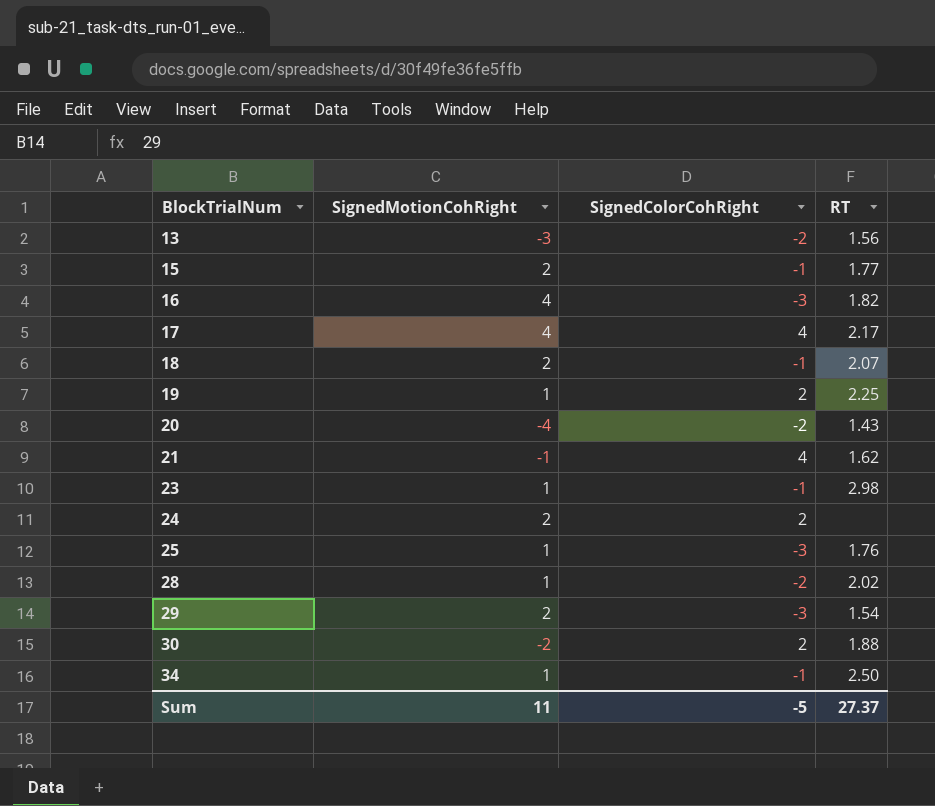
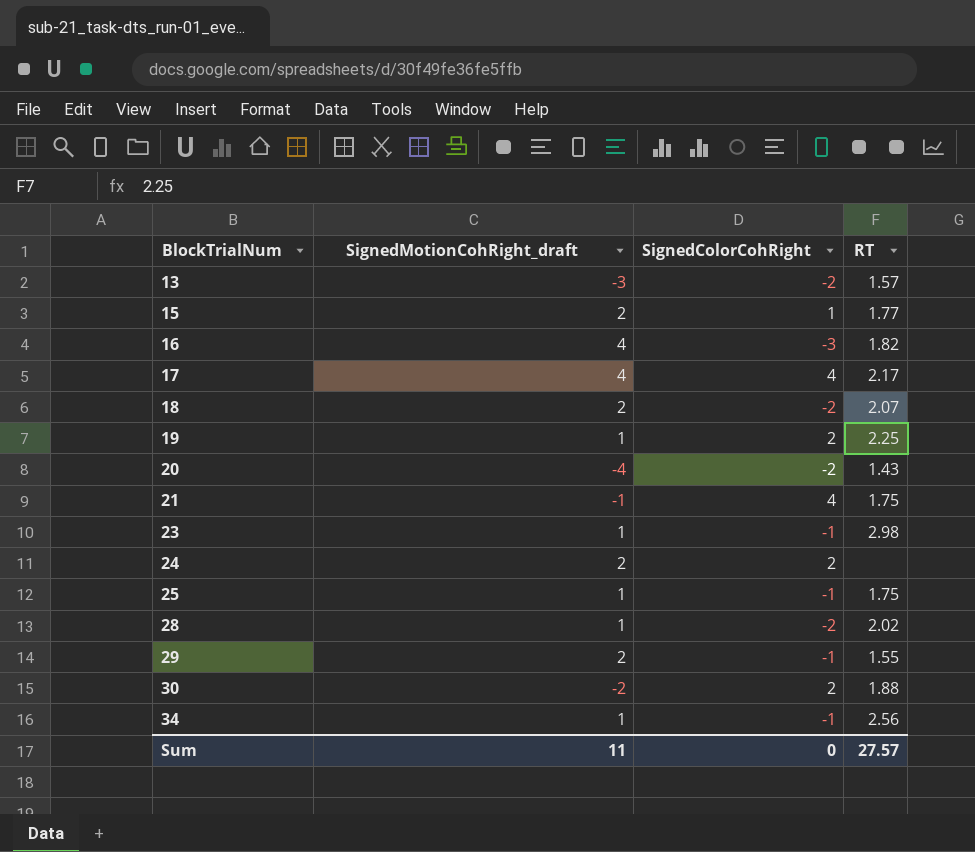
column name: SignedMotionCohRight -> SignedMotionCohRight_draft
13 | RT: 1.56 -> 1.57
15 | SignedColorCohRight: -1 -> 1
18 | SignedColorCohRight: -1 -> -2
21 | RT: 1.62 -> 1.75
25 | SignedColorCohRight: -3 -> -1
25 | RT: 1.76 -> 1.75
29 | SignedColorCohRight: -3 -> -1
29 | RT: 1.54 -> 1.55
34 | RT: 2.50 -> 2.56
Sum | SignedColorCohRight: -5 -> 0
Sum | RT: 27.37 -> 27.57

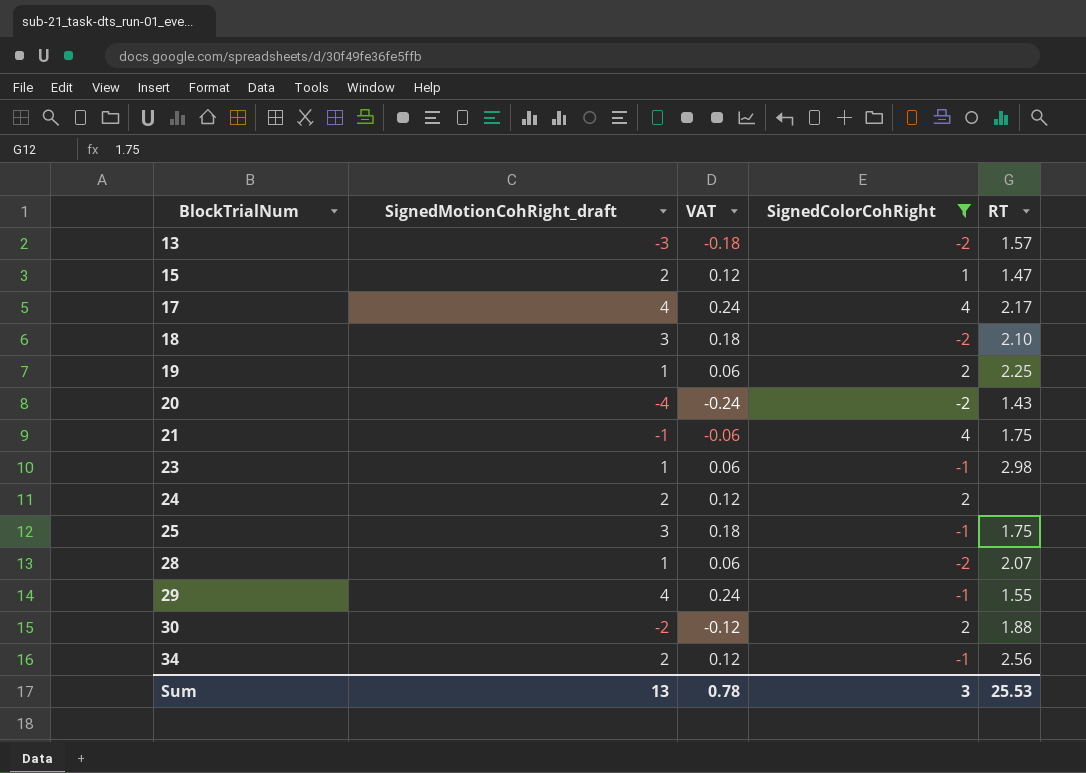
filter: none -> SignedColorCohRight != -3
column VAT | formula: none -> [SignedMotionCohRight_draft] * 0.06
15 | RT: 1.77 -> 1.47
18 | SignedMotionCohRight_draft: 2 -> 3
18 | RT: 2.07 -> 2.10
25 | SignedMotionCohRight_draft: 1 -> 3
28 | RT: 2.02 -> 2.07
29 | SignedMotionCohRight_draft: 2 -> 4
34 | SignedMotionCohRight_draft: 1 -> 2
Sum | SignedMotionCohRight_draft: 11 -> 13
Sum | SignedColorCohRight: 0 -> 3
Sum | RT: 27.57 -> 25.53

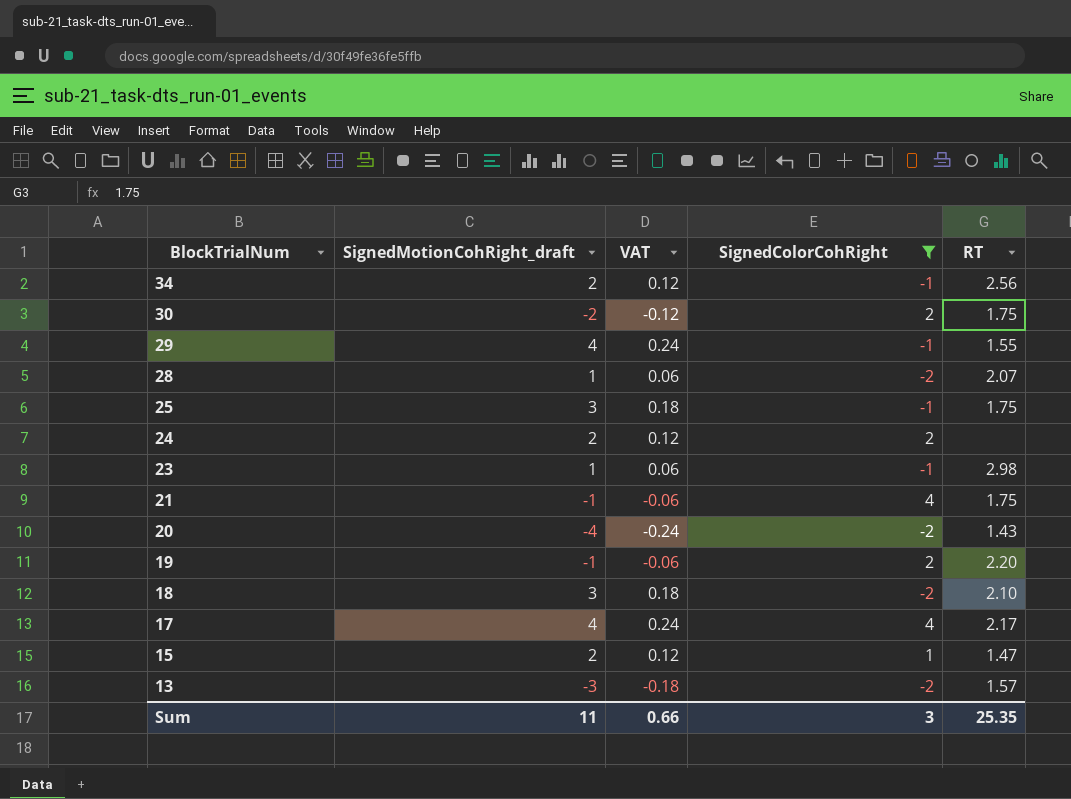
row order: BlockTrialNum ascending -> BlockTrialNum descending
30 | RT: 1.88 -> 1.75
19 | SignedMotionCohRight_draft: 1 -> -1
19 | VAT: 0.06 -> -0.06
19 | RT: 2.25 -> 2.20
Sum | SignedMotionCohRight_draft: 13 -> 11
Sum | VAT: 0.78 -> 0.66
Sum | RT: 25.53 -> 25.35

